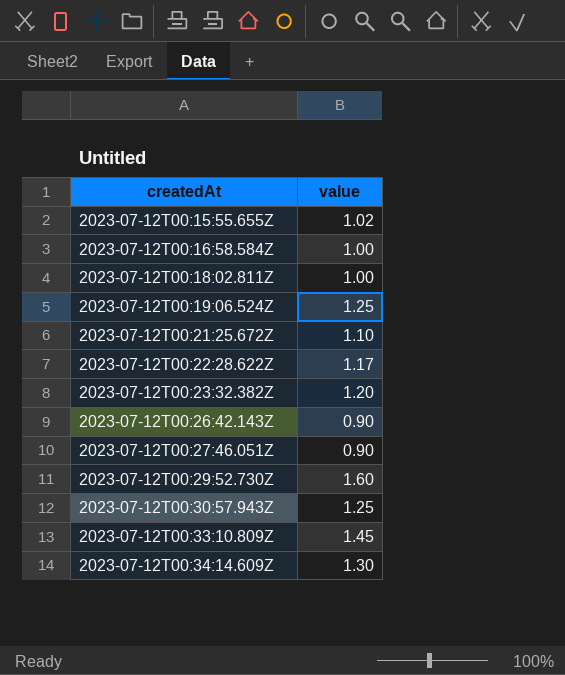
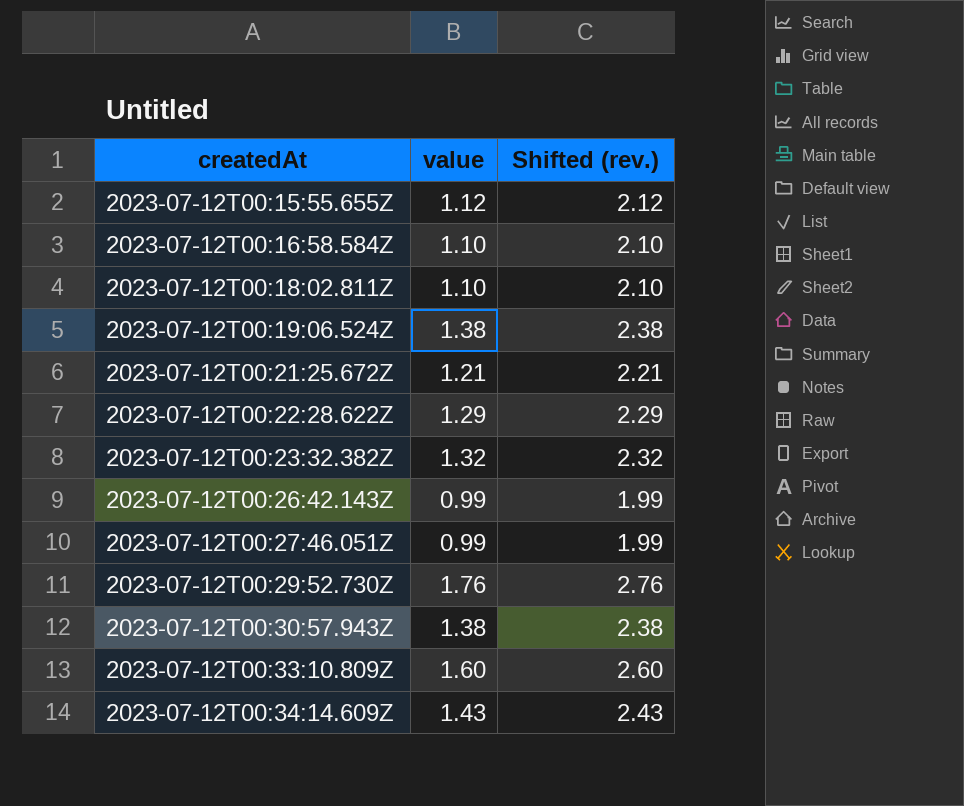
column Shifted (rev.) | formula: none -> [value] + 1
2023-07-12T00:15:55.655Z | value: 1.02 -> 1.12
2023-07-12T00:16:58.584Z | value: 1.00 -> 1.10
2023-07-12T00:18:02.811Z | value: 1.00 -> 1.10
2023-07-12T00:19:06.524Z | value: 1.25 -> 1.38
2023-07-12T00:21:25.672Z | value: 1.10 -> 1.21
2023-07-12T00:22:28.622Z | value: 1.17 -> 1.29
2023-07-12T00:23:32.382Z | value: 1.20 -> 1.32
2023-07-12T00:26:42.143Z | value: 0.90 -> 0.99
2023-07-12T00:27:46.051Z | value: 0.90 -> 0.99
2023-07-12T00:29:52.730Z | value: 1.60 -> 1.76
2023-07-12T00:30:57.943Z | value: 1.25 -> 1.38
2023-07-12T00:33:10.809Z | value: 1.45 -> 1.60
2023-07-12T00:34:14.609Z | value: 1.30 -> 1.43

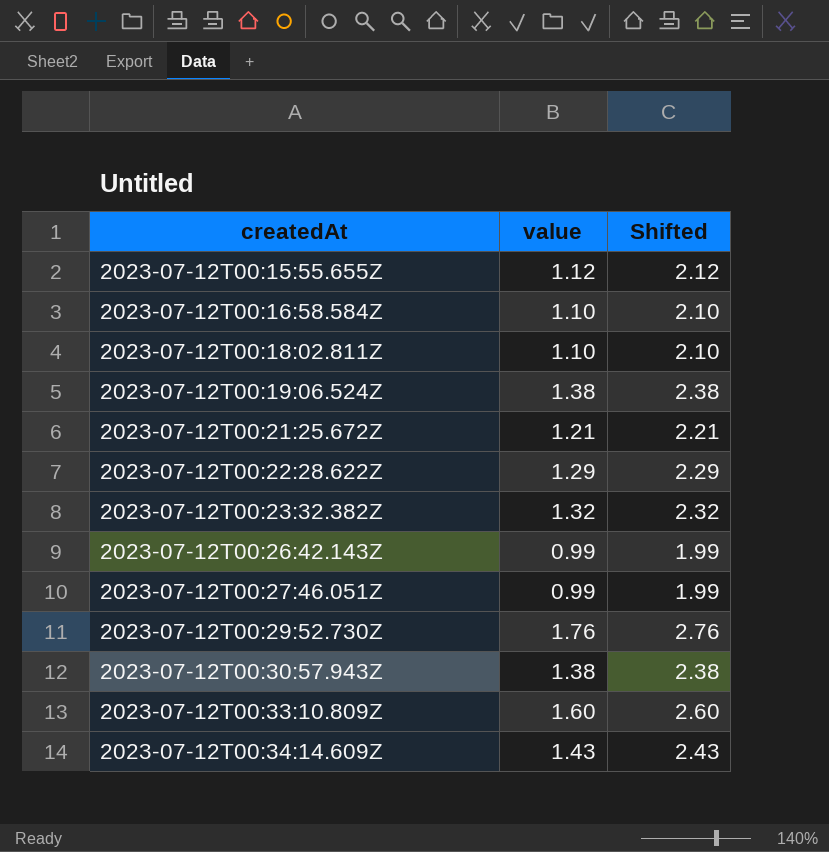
column name: Shifted (rev.) -> Shifted

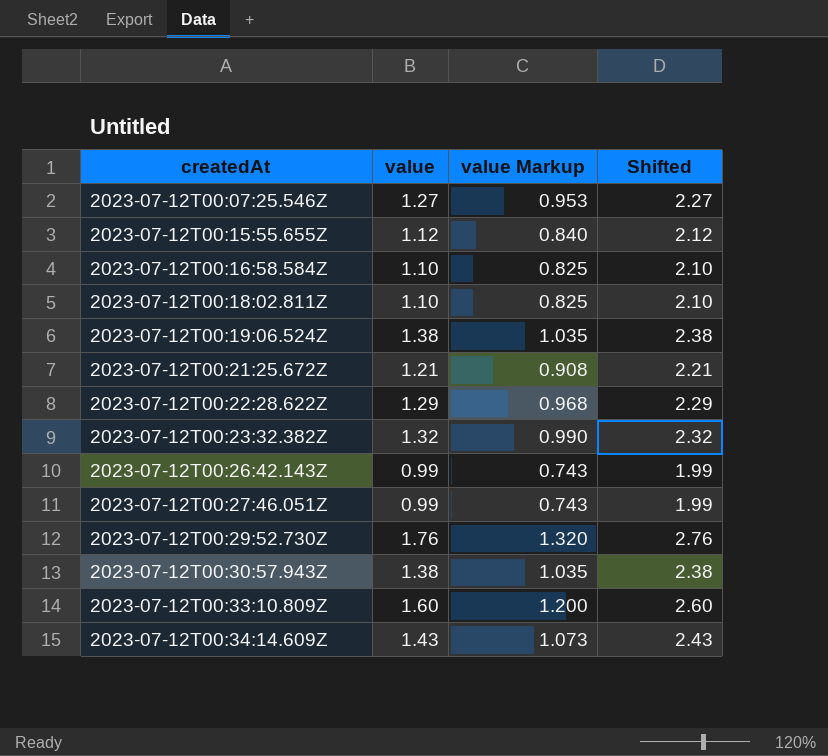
column value Markup | formula: none -> [value] * 0.75
row 2023-07-12T00:07:25.546Z: none -> 1.27 | 0.953 | 2.27

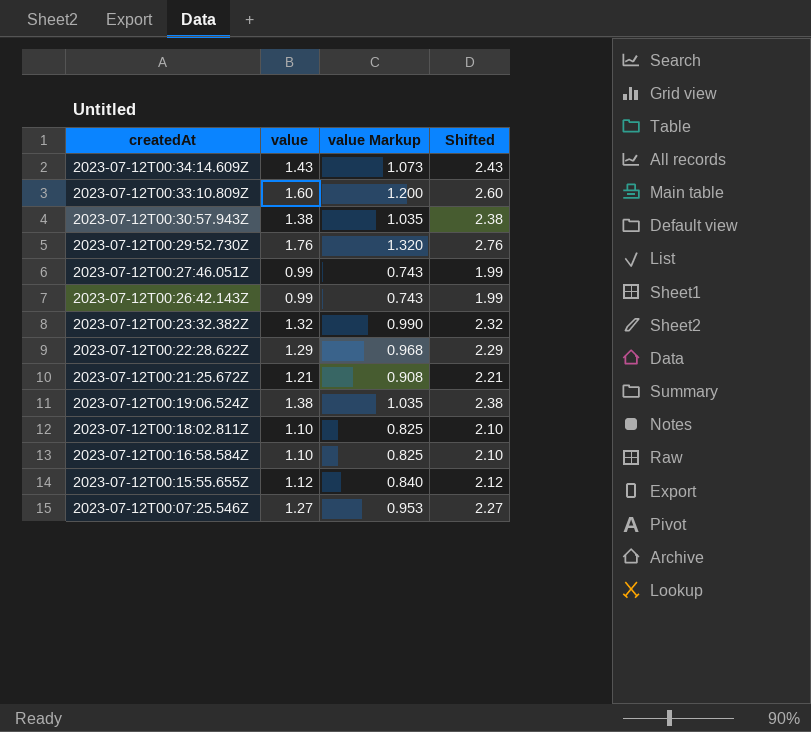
row order: createdAt ascending -> createdAt descending

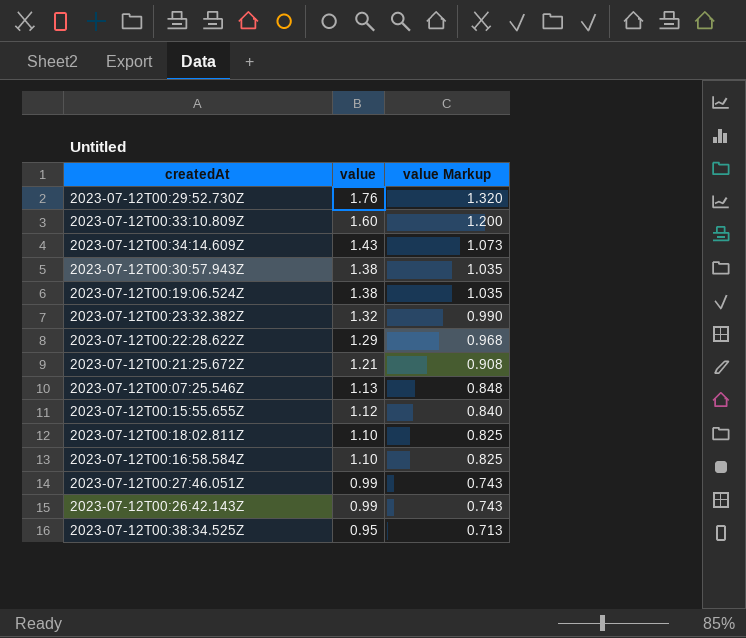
row order: createdAt descending -> value descending
column Shifted | formula: [value] + 1 -> none
2023-07-12T00:07:25.546Z | value: 1.27 -> 1.13
2023-07-12T00:07:25.546Z | value Markup: 0.953 -> 0.848
row 2023-07-12T00:38:34.525Z: none -> 0.95 | 0.713

